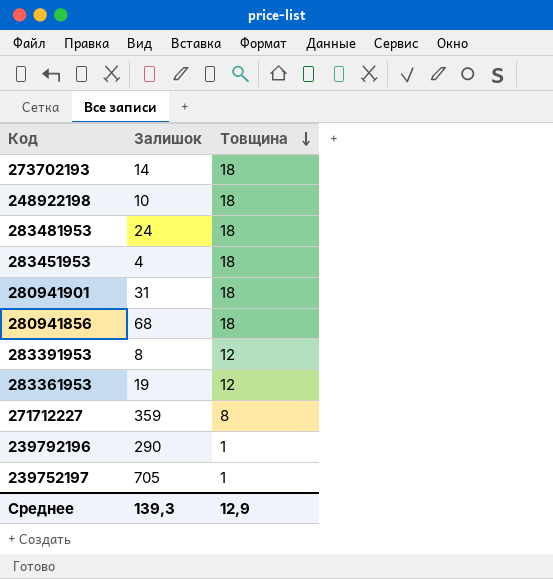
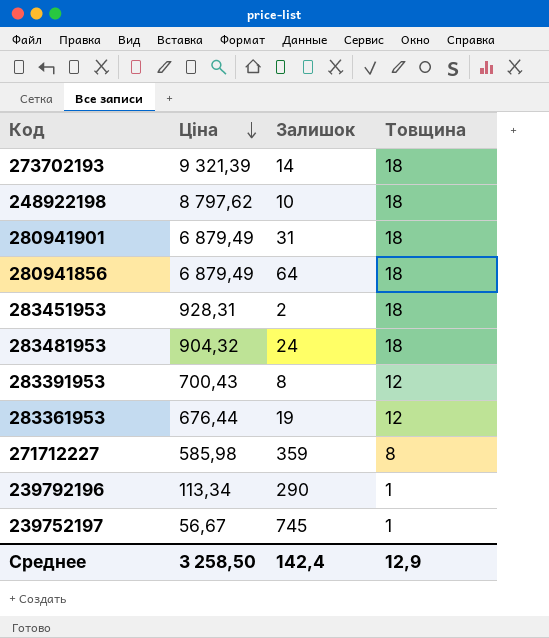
row order: Товщина descending -> Ціна descending
column Ціна | position: none -> 2
280941856 | Залишок: 68 -> 64
283451953 | Залишок: 4 -> 2
239752197 | Залишок: 705 -> 745
Среднее | Залишок: 139,3 -> 142,4

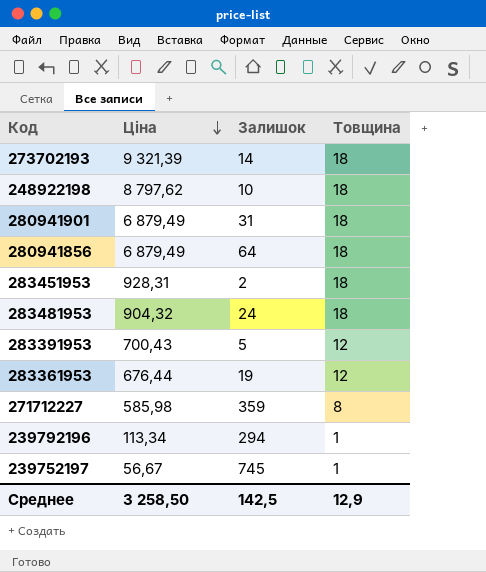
283391953 | Залишок: 8 -> 5
239792196 | Залишок: 290 -> 294
Среднее | Залишок: 142,4 -> 142,5

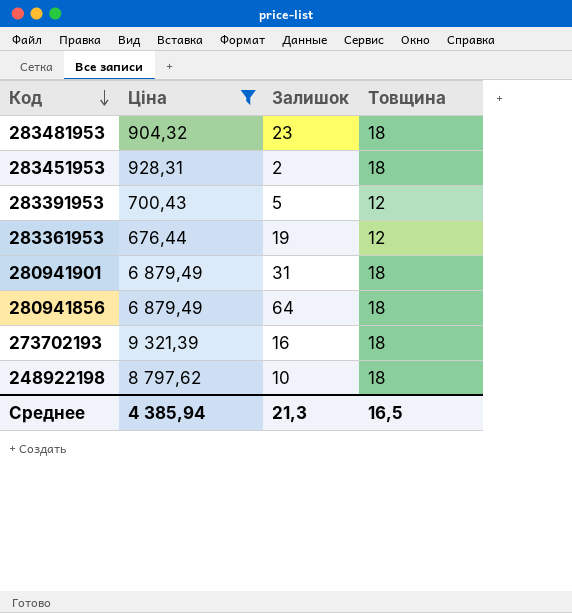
filter: none -> Ціна >= 676,44
row order: Ціна descending -> Код descending
283481953 | Залишок: 24 -> 23
273702193 | Залишок: 14 -> 16
Среднее | Ціна: 3 258,50 -> 4 385,94
Среднее | Залишок: 142,5 -> 21,3
Среднее | Товщина: 12,9 -> 16,5

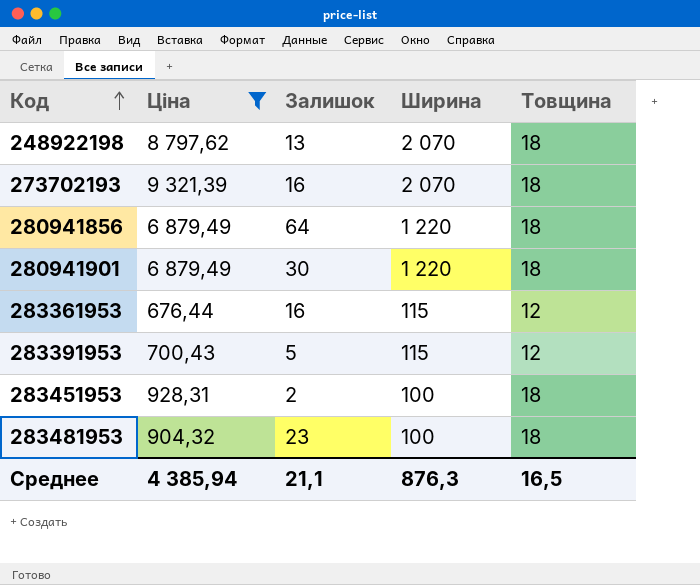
row order: Код descending -> Код ascending
column Ширина | position: none -> 4
248922198 | Залишок: 10 -> 13
280941901 | Залишок: 31 -> 30
283361953 | Залишок: 19 -> 16
Среднее | Залишок: 21,3 -> 21,1

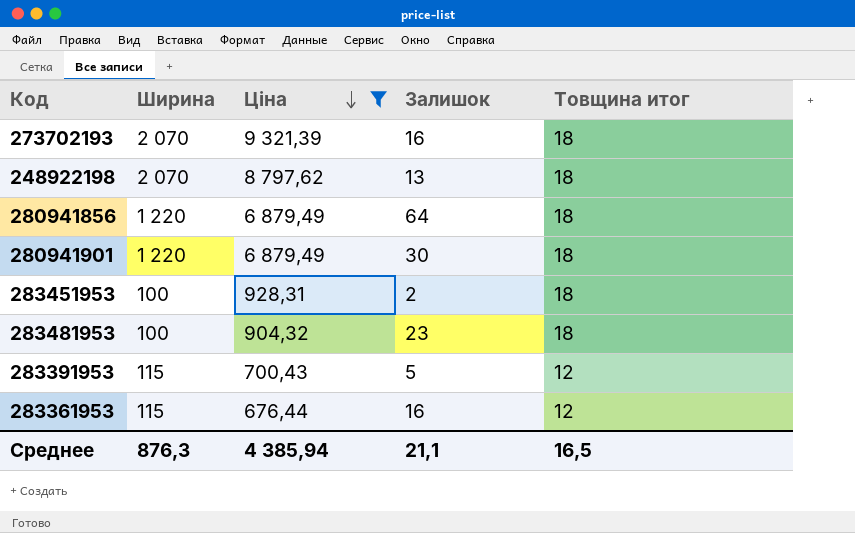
row order: Код ascending -> Ціна descending
column Ширина | position: 4 -> 2
column name: Товщина -> Товщина итог

